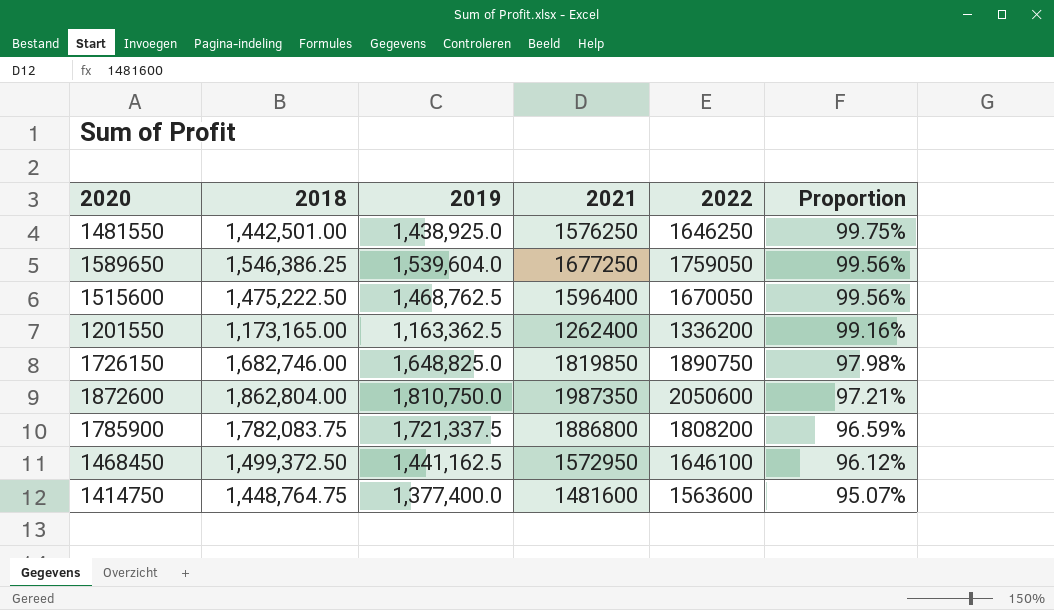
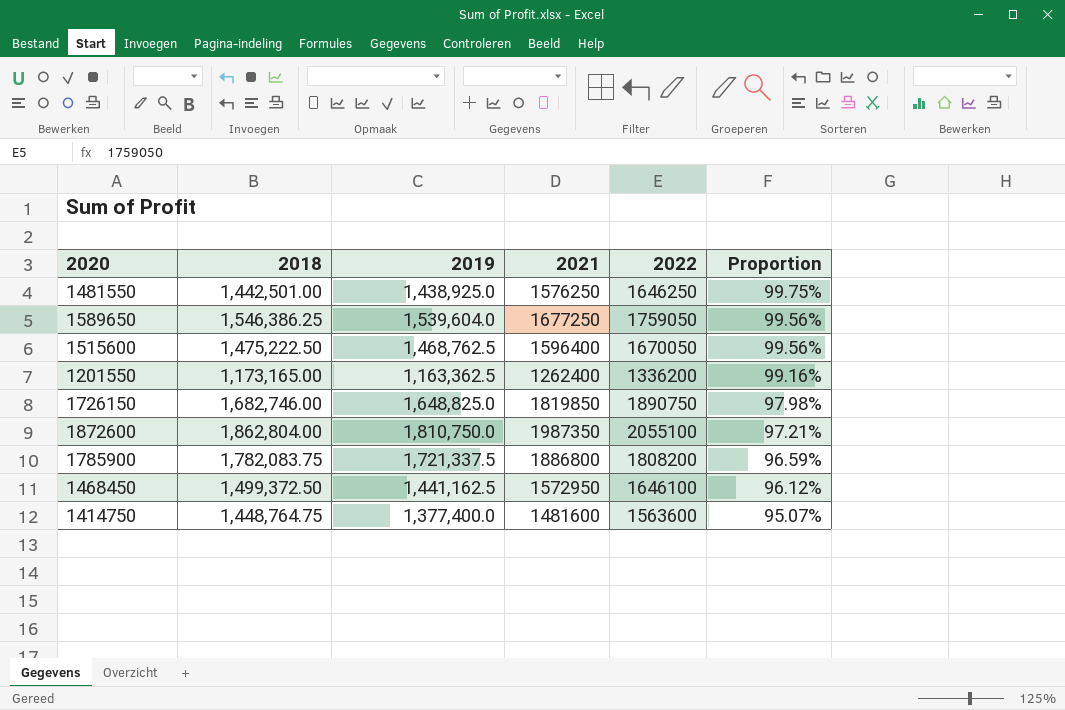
1872600 | 2022: 2050600 -> 2055100

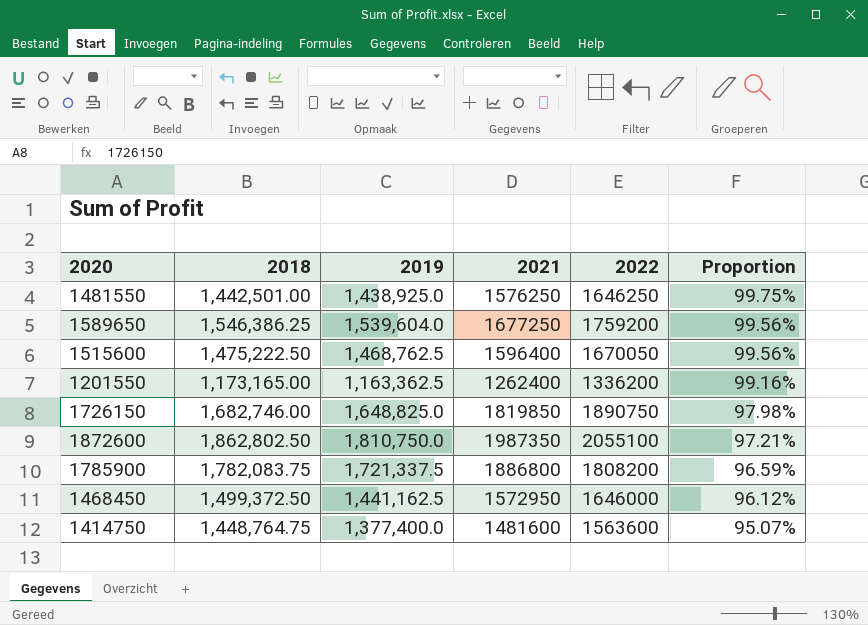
1589650 | 2022: 1759050 -> 1759200
1872600 | 2018: 1,862,804.00 -> 1,862,802.50
1468450 | 2022: 1646100 -> 1646000

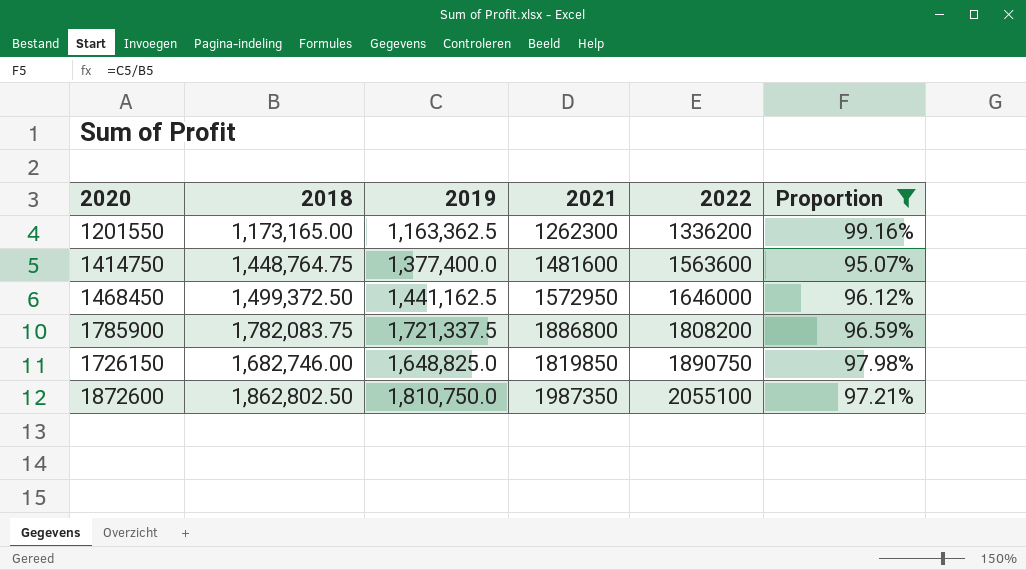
filter: none -> Proportion <= 99.16%
row order: Proportion descending -> 2022 ascending
1201550 | 2021: 1262400 -> 1262300

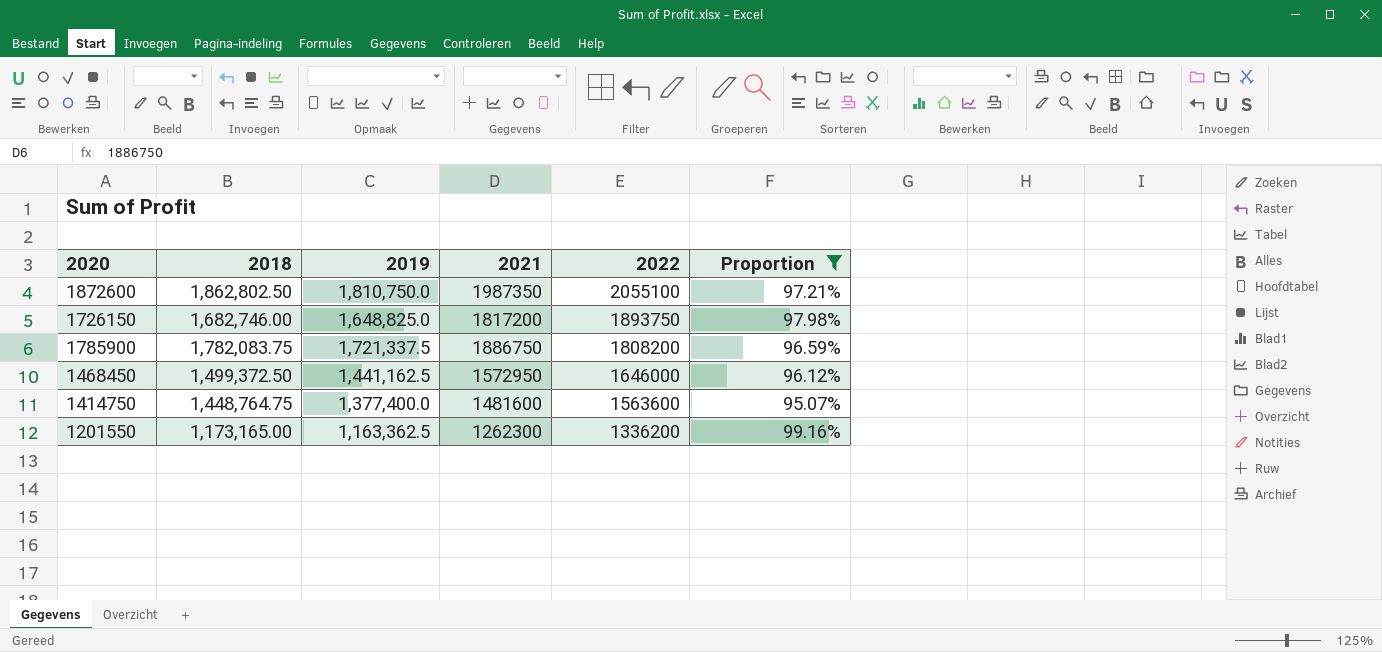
row order: 2022 ascending -> 2022 descending
1726150 | 2021: 1819850 -> 1817200
1726150 | 2022: 1890750 -> 1893750
1785900 | 2021: 1886800 -> 1886750

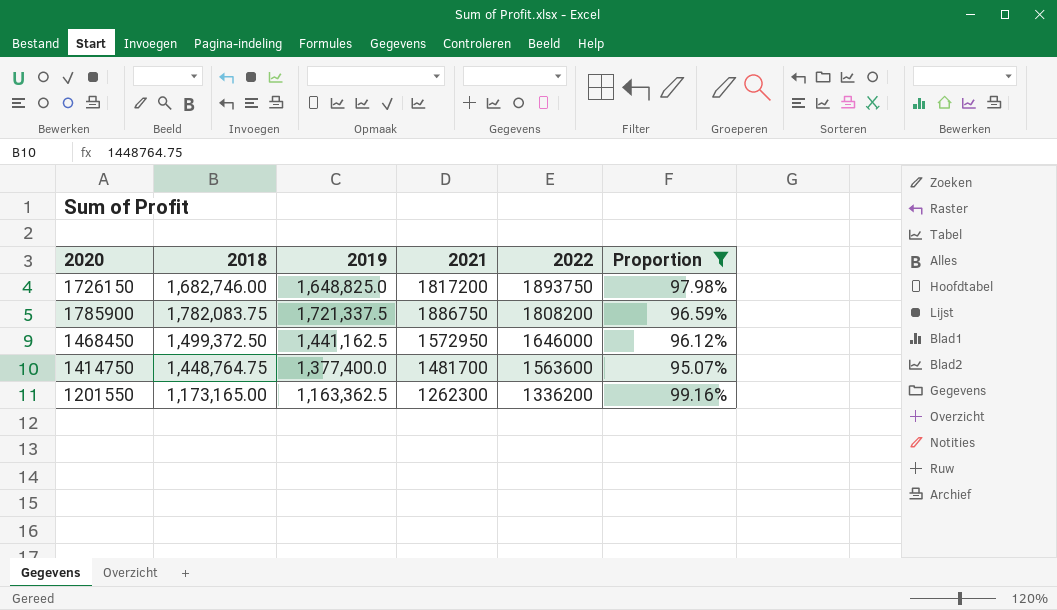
row 1872600: 1,862,802.50 | 1,810,750.0 | 1987350 | 2055100 | 97.21% -> none
1414750 | 2021: 1481600 -> 1481700

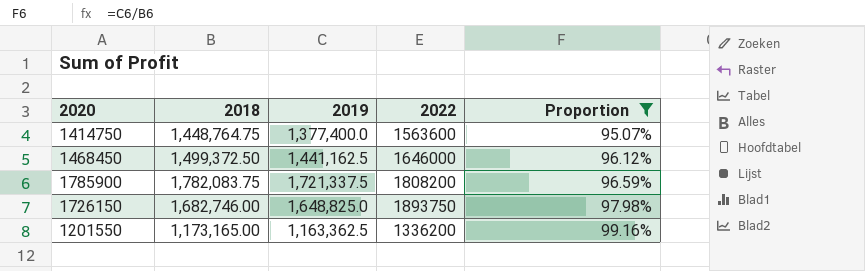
row order: 2022 descending -> Proportion ascending
column 2021 | position: 4 -> none

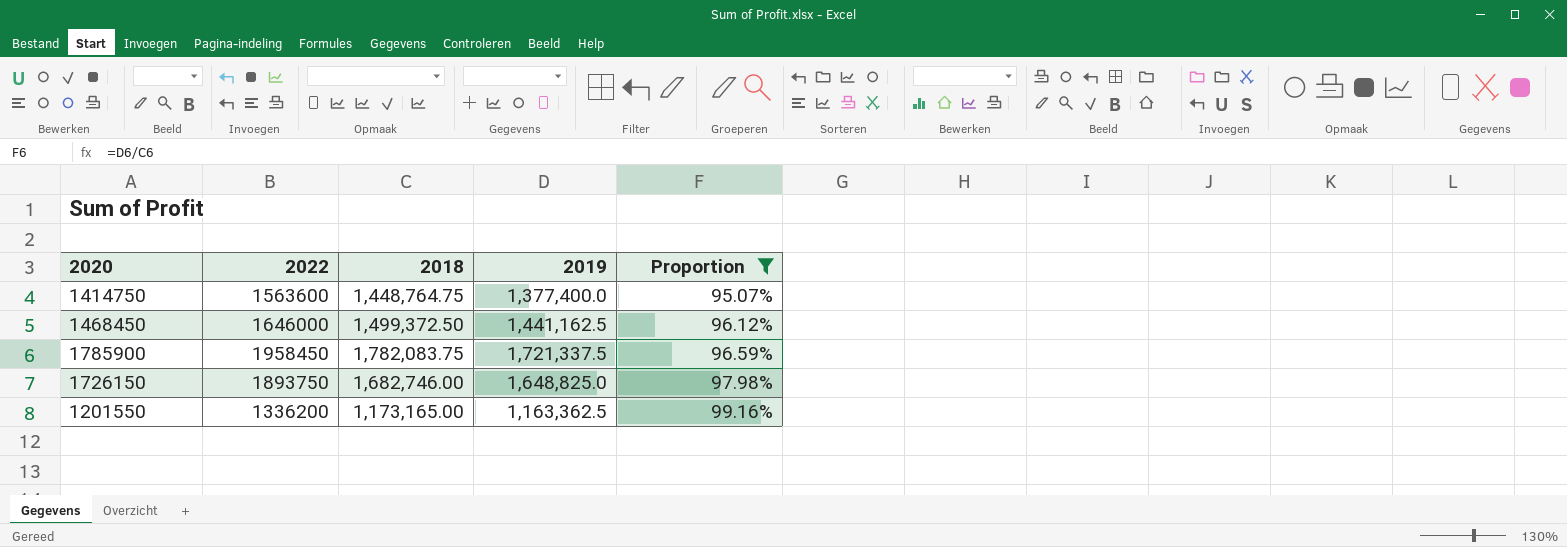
column 2022 | position: 4 -> 2
1785900 | 2022: 1808200 -> 1958450

